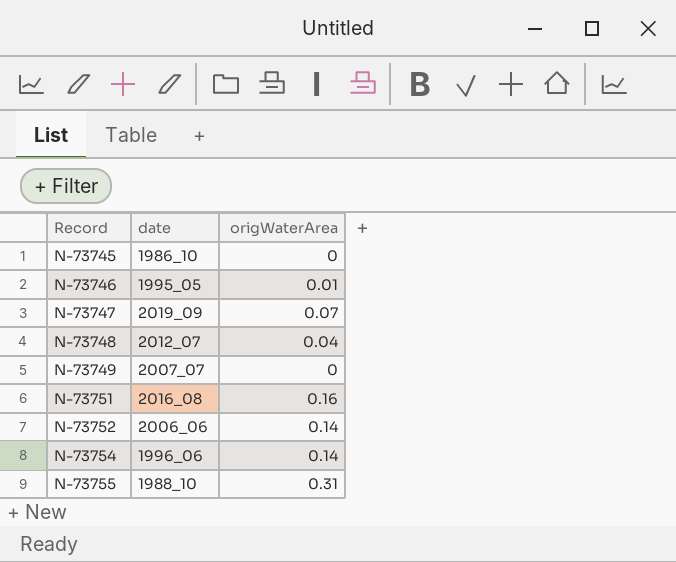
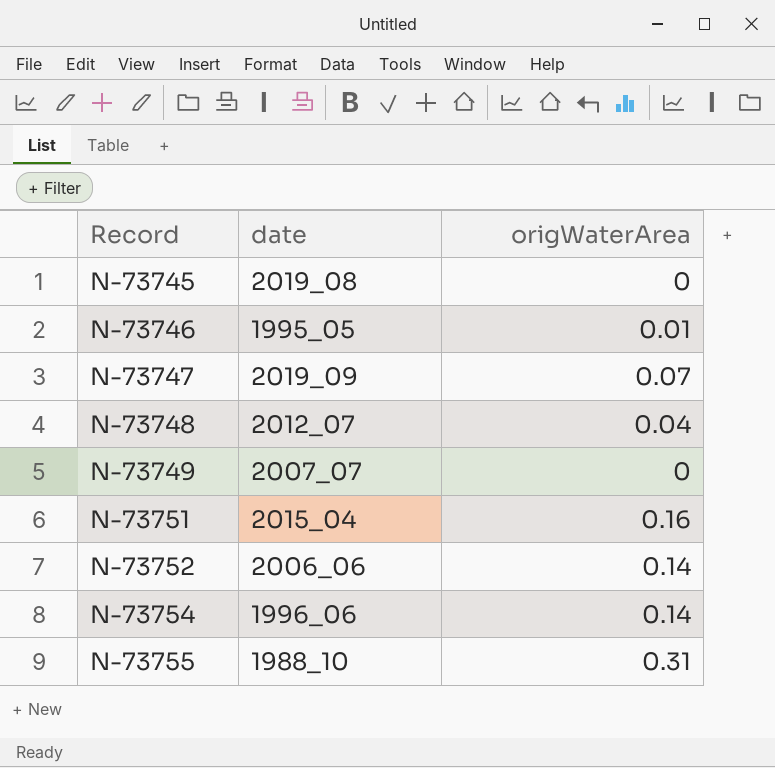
N-73745 | date: 1986_10 -> 2019_08
N-73751 | date: 2016_08 -> 2015_04

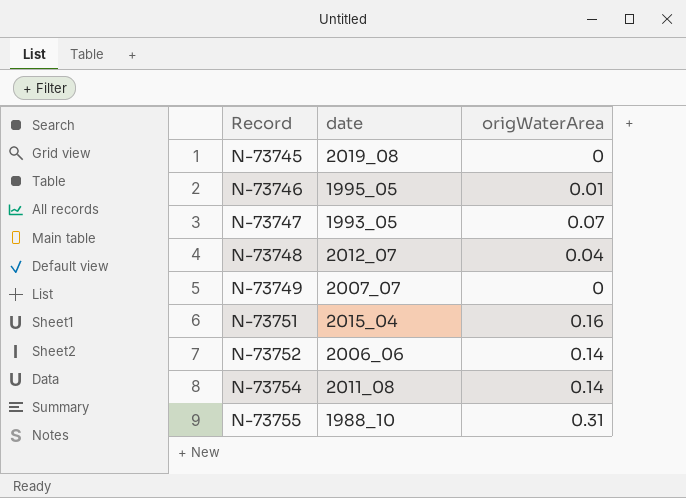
N-73747 | date: 2019_09 -> 1993_05
N-73754 | date: 1996_06 -> 2011_08

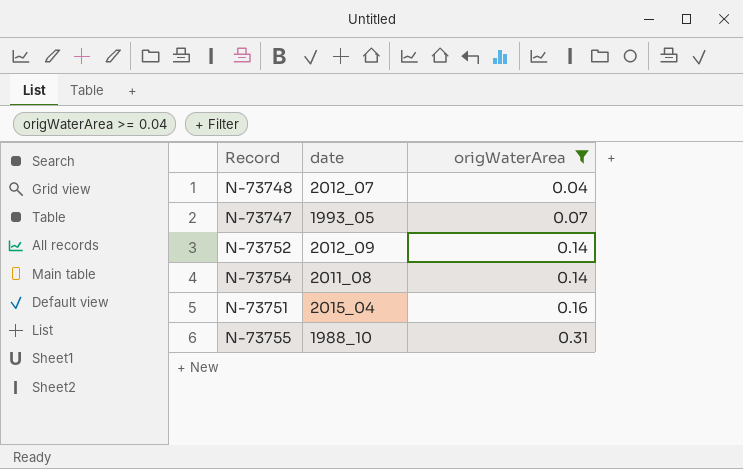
filter: none -> origWaterArea >= 0.04
row order: Record ascending -> origWaterArea ascending
N-73752 | date: 2006_06 -> 2012_09

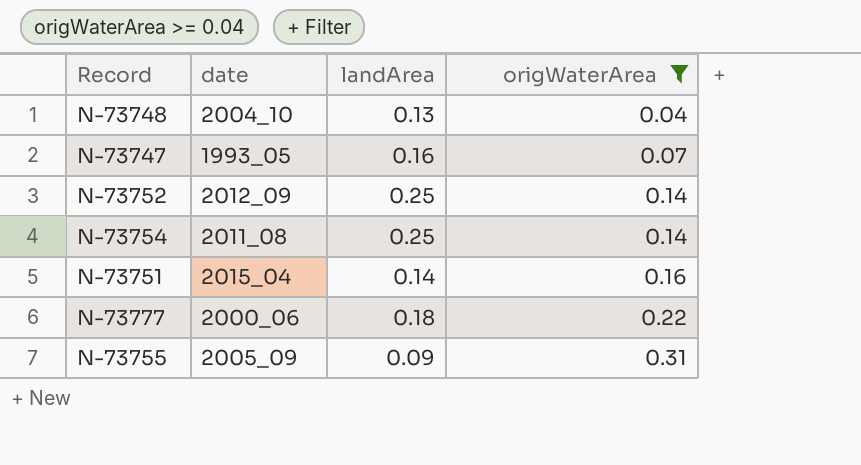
column landArea | position: none -> 3
N-73748 | date: 2012_07 -> 2004_10
row N-73777: none -> 2000_06 | 0.18 | 0.22
N-73755 | date: 1988_10 -> 2005_09

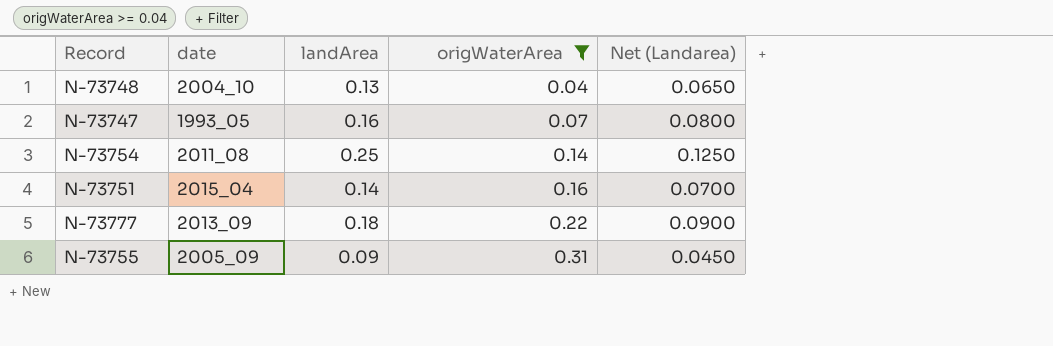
column Net (Landarea) | formula: none -> [landArea] * 0.5
row N-73752: 2012_09 | 0.25 | 0.14 -> none
N-73777 | date: 2000_06 -> 2013_09

